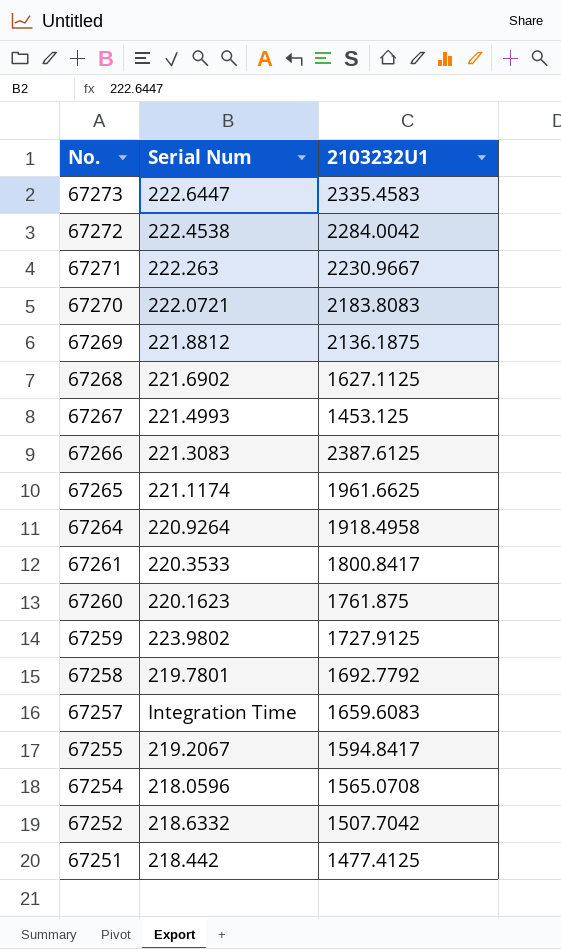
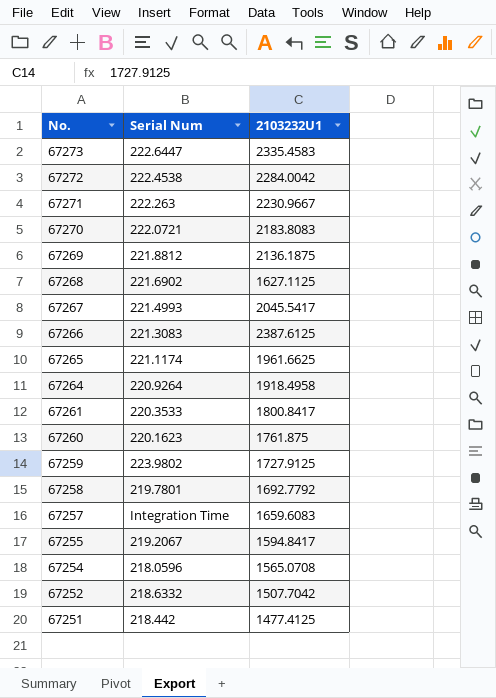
67267 | 2103232U1: 1453.125 -> 2045.5417

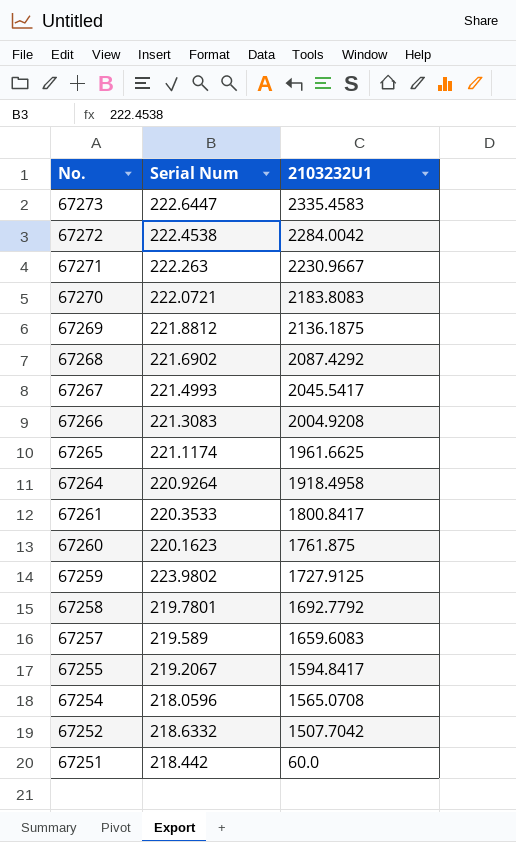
67268 | 2103232U1: 1627.1125 -> 2087.4292
67266 | 2103232U1: 2387.6125 -> 2004.9208
67257 | Serial Num: Integration Time -> 219.589
67251 | 2103232U1: 1477.4125 -> 60.0

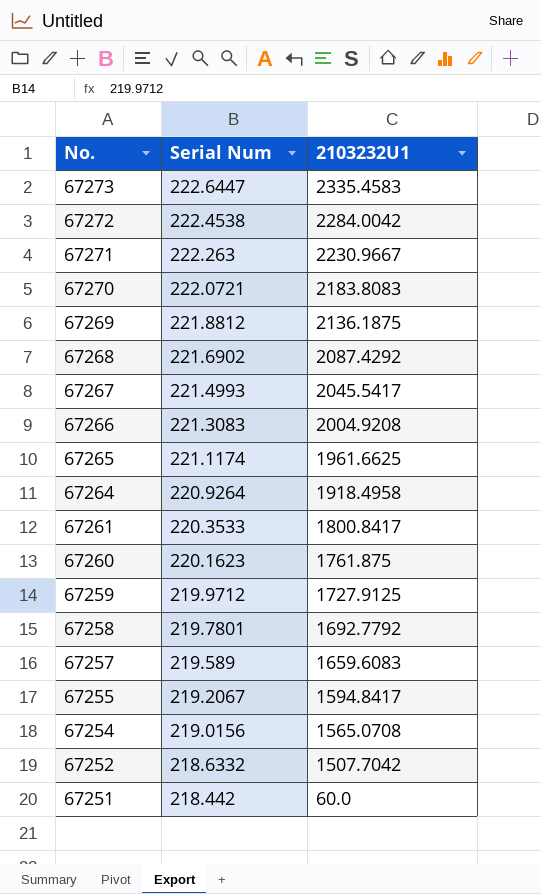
67259 | Serial Num: 223.9802 -> 219.9712
67254 | Serial Num: 218.0596 -> 219.0156

